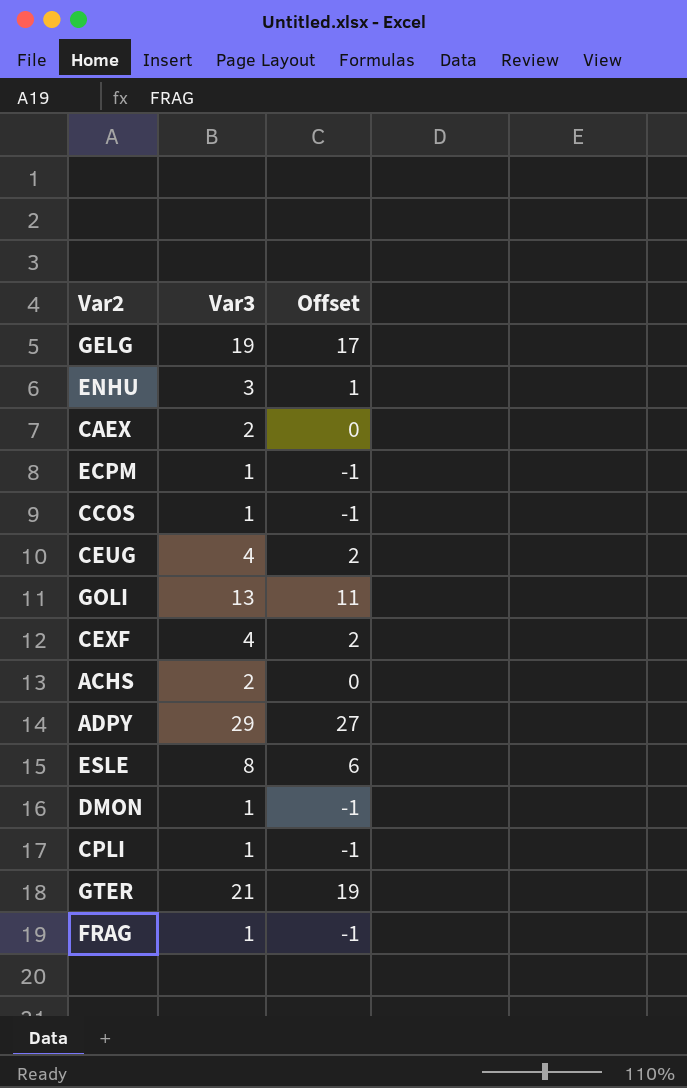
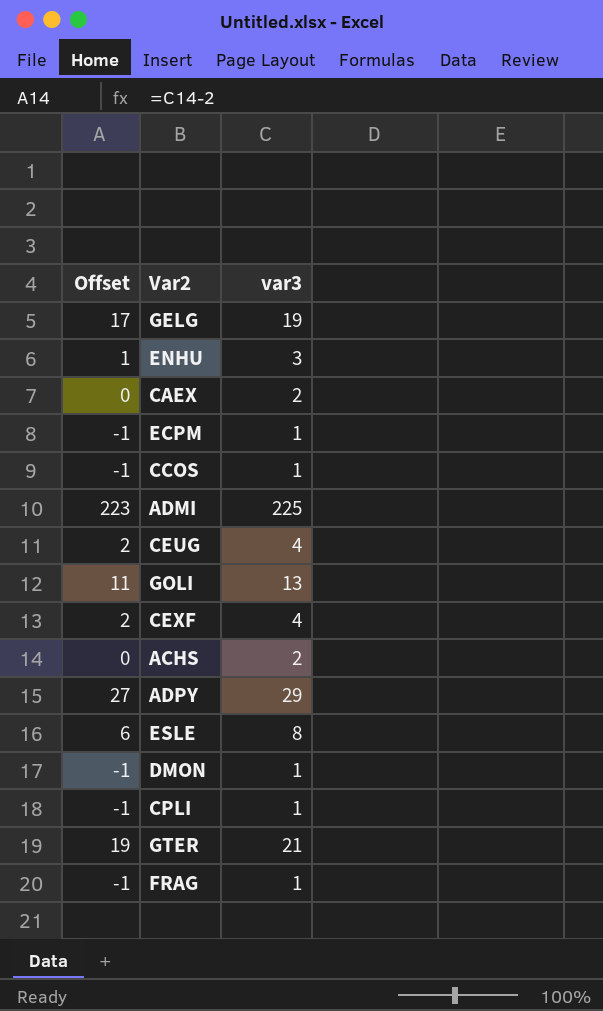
column Offset | position: 3 -> 1
column name: Var3 -> var3
row ADMI: none -> 223 | 225

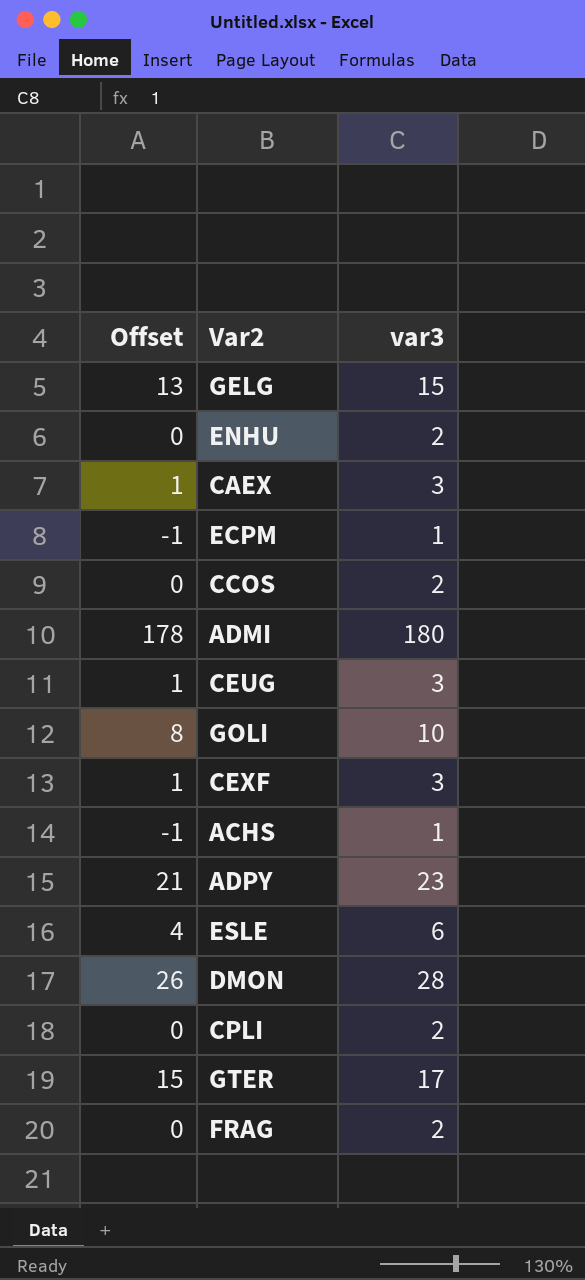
GELG | Offset: 17 -> 13
GELG | var3: 19 -> 15
ENHU | Offset: 1 -> 0
ENHU | var3: 3 -> 2
CAEX | Offset: 0 -> 1
CAEX | var3: 2 -> 3
CCOS | Offset: -1 -> 0
CCOS | var3: 1 -> 2
ADMI | Offset: 223 -> 178
ADMI | var3: 225 -> 180
CEUG | Offset: 2 -> 1
CEUG | var3: 4 -> 3
GOLI | Offset: 11 -> 8
GOLI | var3: 13 -> 10
CEXF | Offset: 2 -> 1
CEXF | var3: 4 -> 3
ACHS | Offset: 0 -> -1
ACHS | var3: 2 -> 1
ADPY | Offset: 27 -> 21
ADPY | var3: 29 -> 23
ESLE | Offset: 6 -> 4
ESLE | var3: 8 -> 6
DMON | Offset: -1 -> 26
DMON | var3: 1 -> 28
CPLI | Offset: -1 -> 0
CPLI | var3: 1 -> 2
GTER | Offset: 19 -> 15
GTER | var3: 21 -> 17
FRAG | Offset: -1 -> 0
FRAG | var3: 1 -> 2

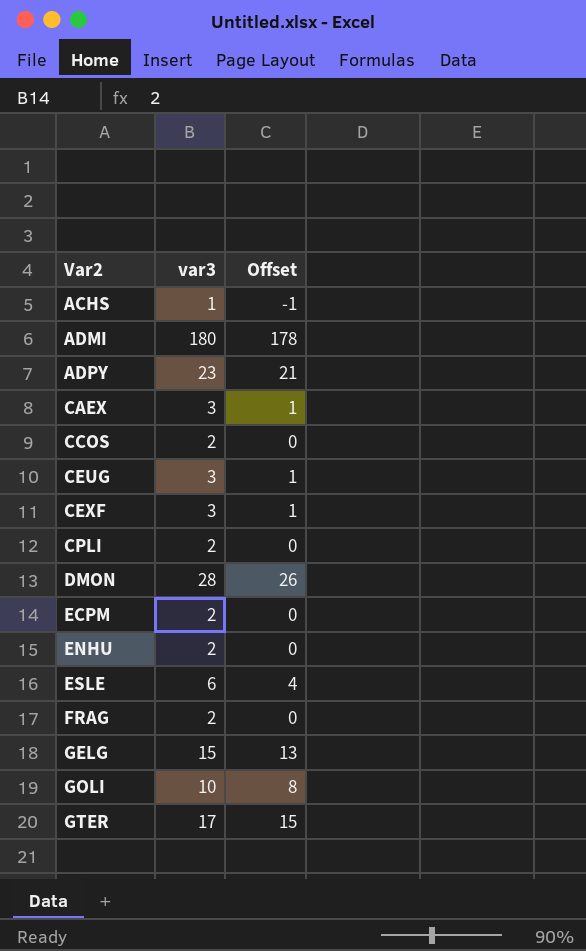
row order: none -> Var2 ascending
column Offset | position: 1 -> 3
ECPM | var3: 1 -> 2
ECPM | Offset: -1 -> 0

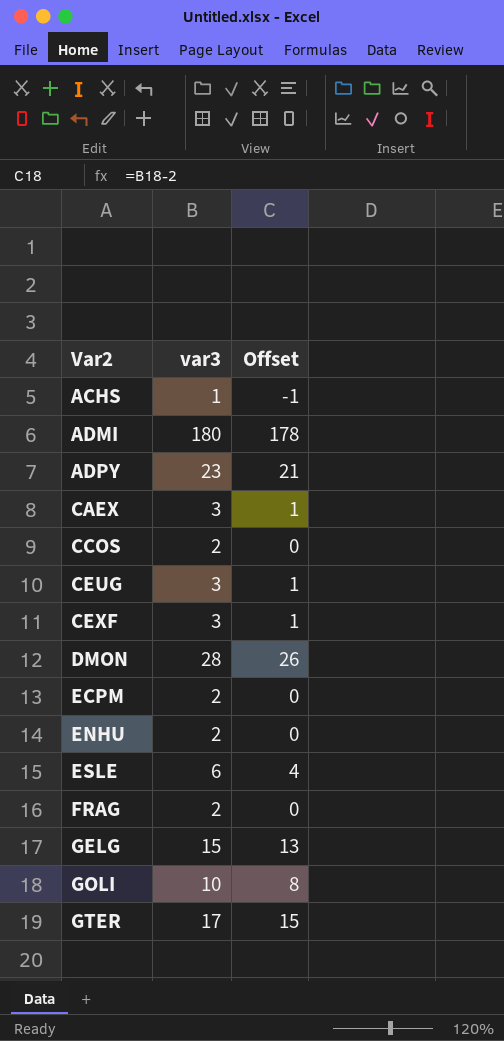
row CPLI: 2 | 0 -> none

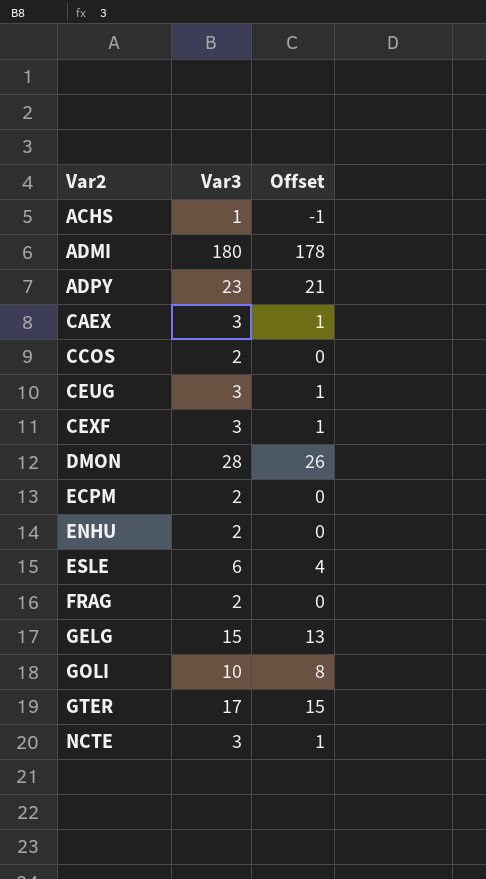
column name: var3 -> Var3
row NCTE: none -> 3 | 1

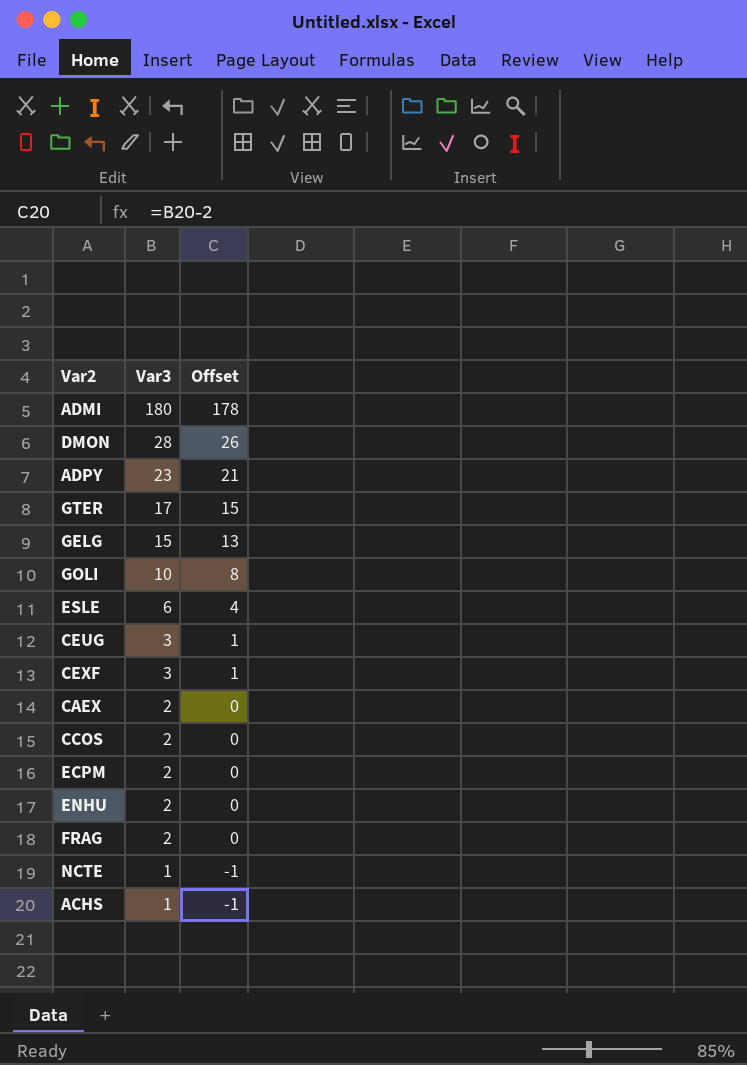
row order: Var2 ascending -> Var3 descending
CAEX | Var3: 3 -> 2
CAEX | Offset: 1 -> 0
NCTE | Var3: 3 -> 1
NCTE | Offset: 1 -> -1

